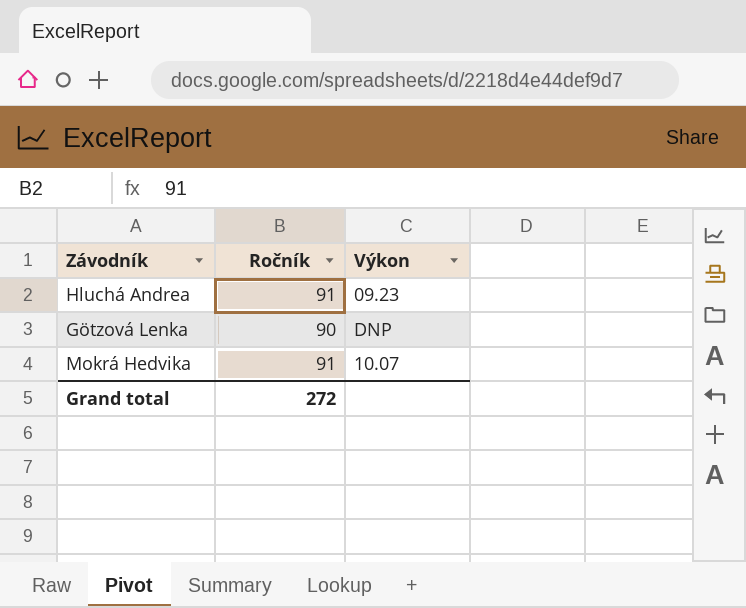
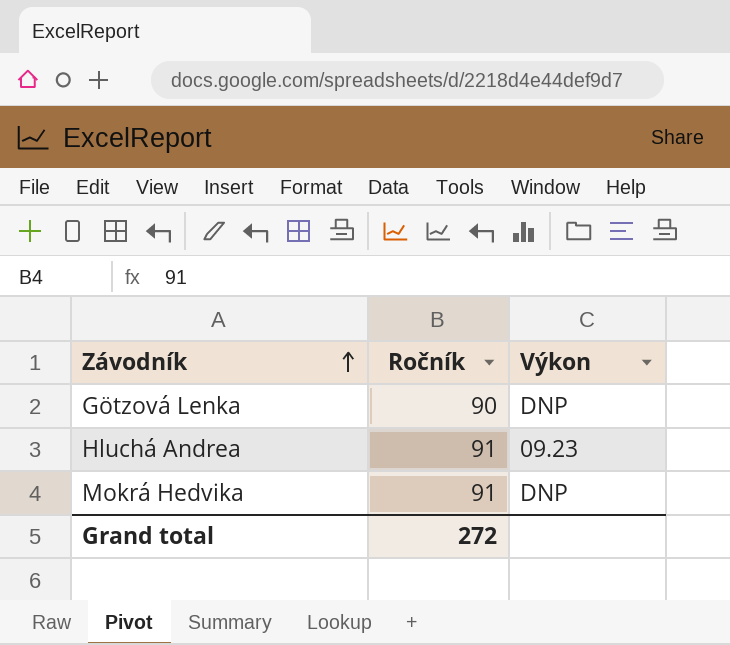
row order: none -> Závodník ascending
Mokrá Hedvika | Výkon: 10.07 -> DNP

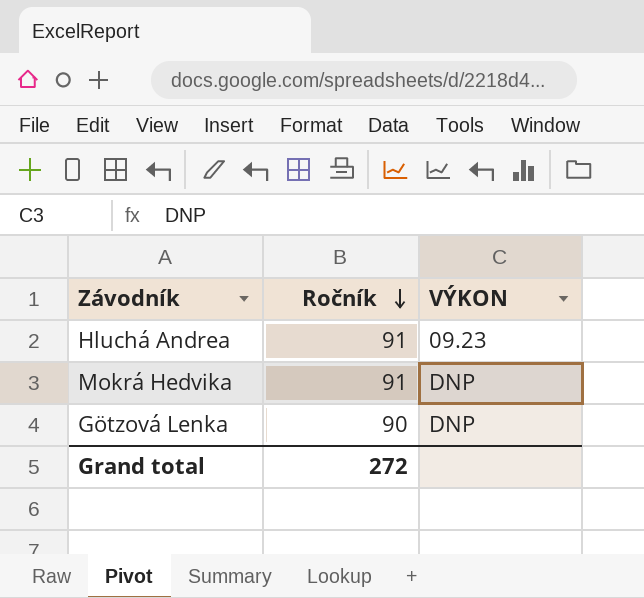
row order: Závodník ascending -> Ročník descending
column name: Výkon -> VÝKON

